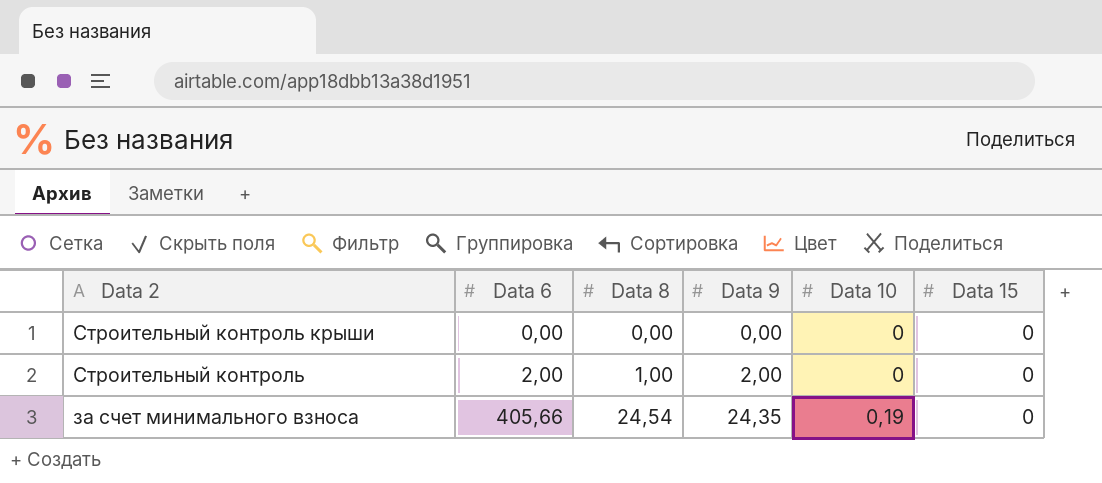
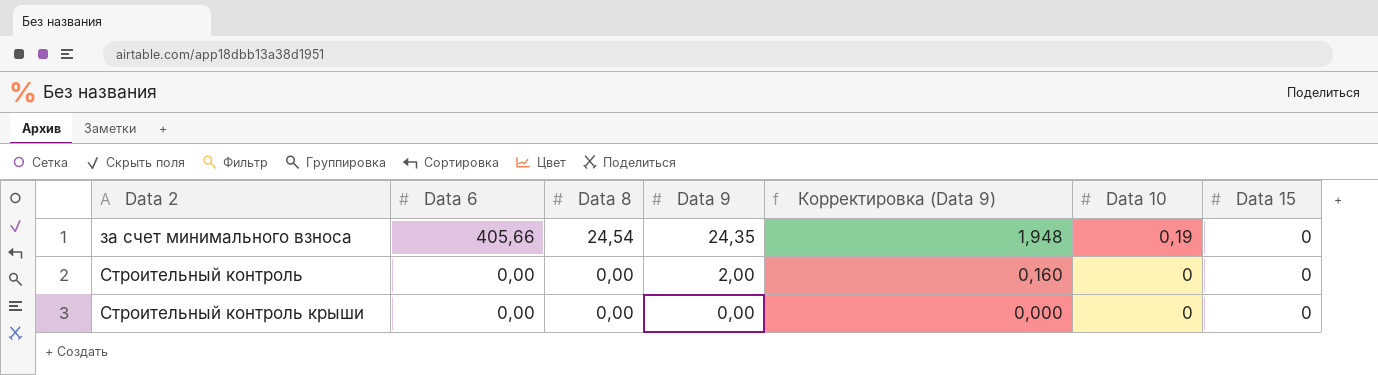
row order: Data 2 descending -> Data 2 ascending
column Корректировка (Data 9) | formula: none -> [Data 9] * 0,08
Строительный контроль | Data 6: 2,00 -> 0,00
Строительный контроль | Data 8: 1,00 -> 0,00

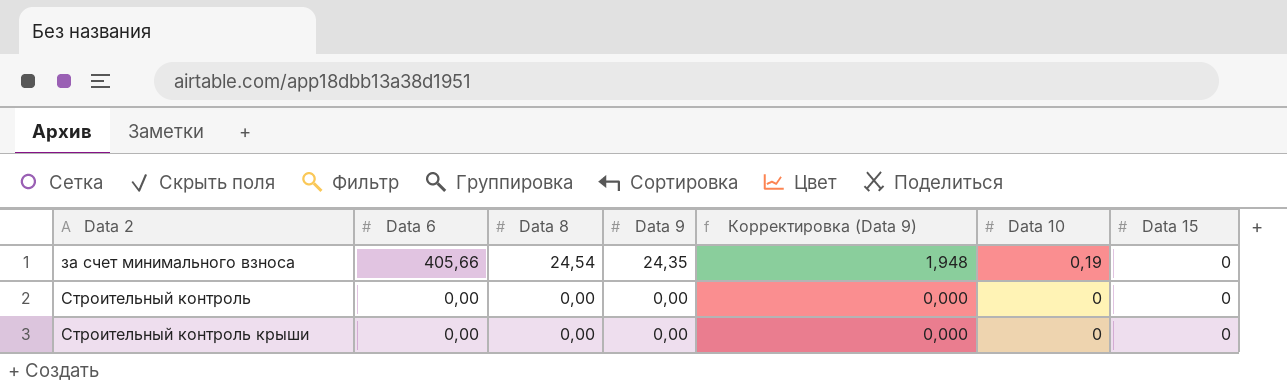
Строительный контроль | Data 9: 2,00 -> 0,00
Строительный контроль | Корректировка (Data 9): 0,160 -> 0,000

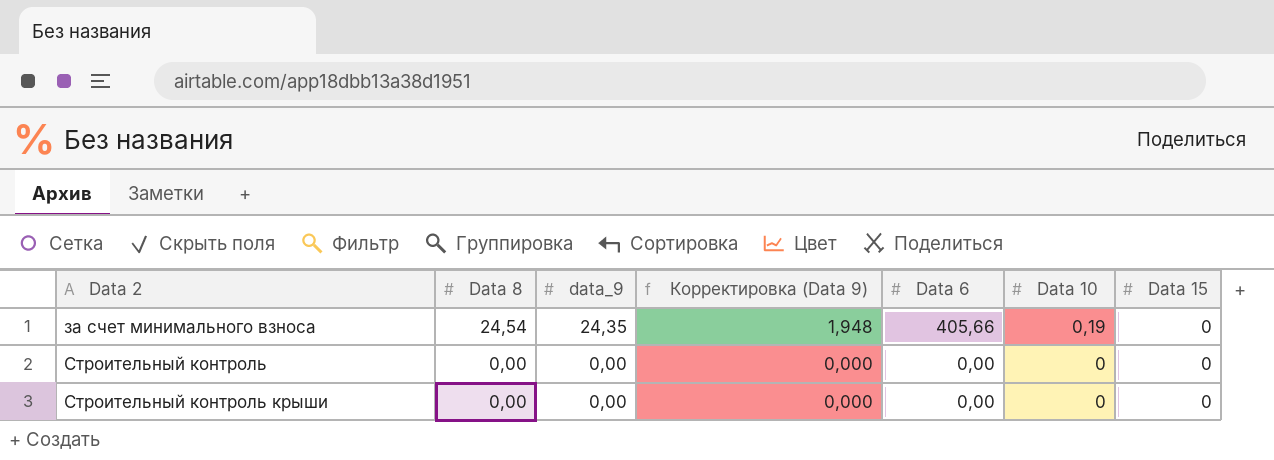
column name: Data 9 -> data_9
column Data 6 | position: 2 -> 5

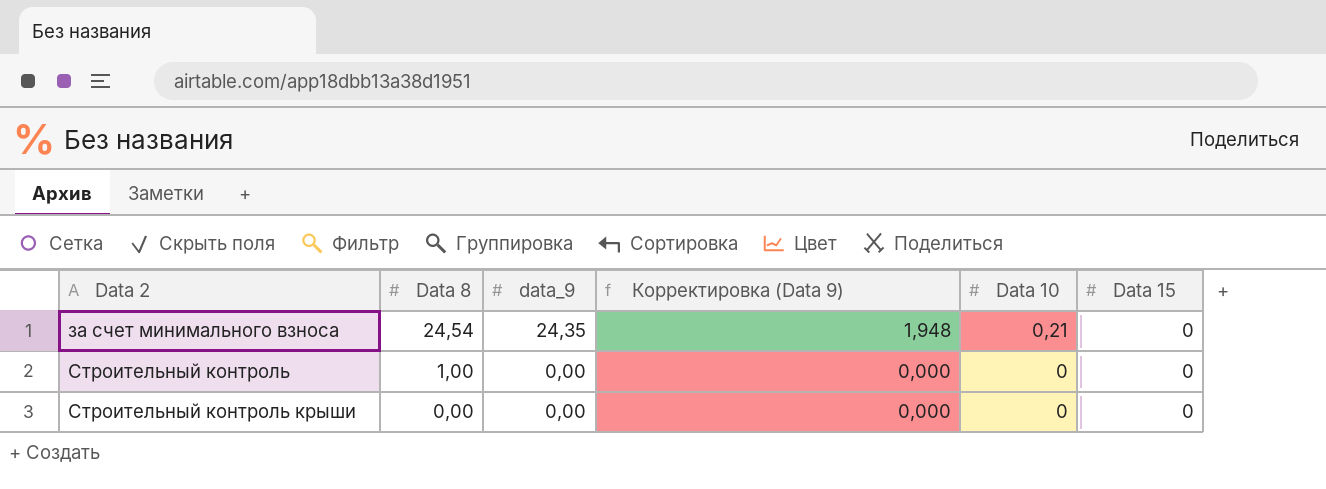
column Data 6 | position: 5 -> none
за счет минимального взноса | Data 10: 0,19 -> 0,21
Строительный контроль | Data 8: 0,00 -> 1,00

